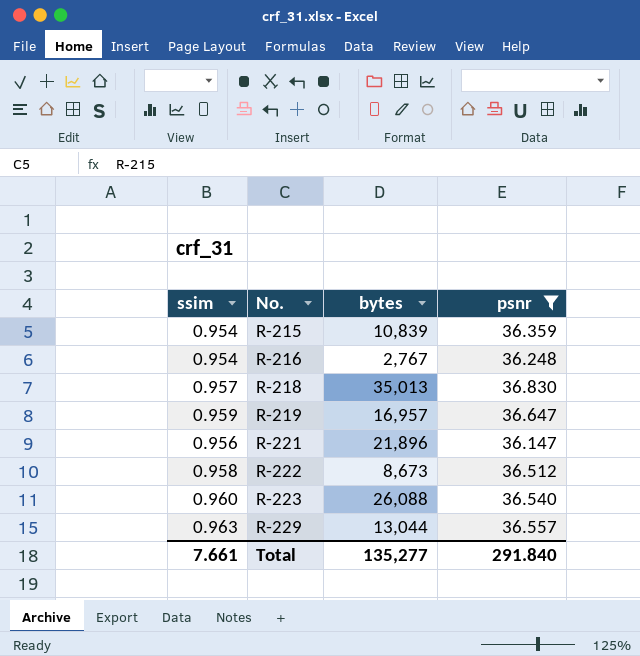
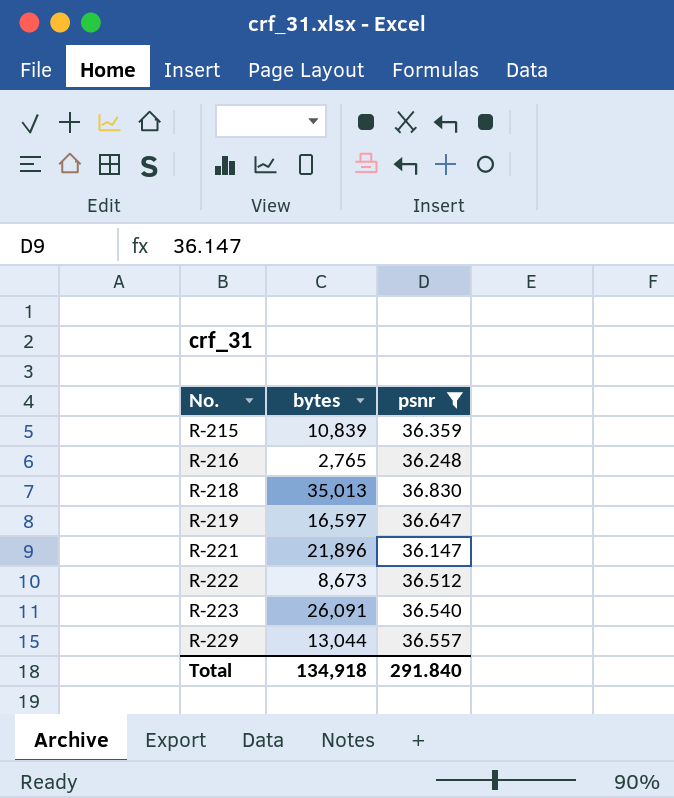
column ssim | position: 1 -> none
R-216 | bytes: 2,767 -> 2,765
R-219 | bytes: 16,957 -> 16,597
R-223 | bytes: 26,088 -> 26,091
Total | bytes: 135,277 -> 134,918

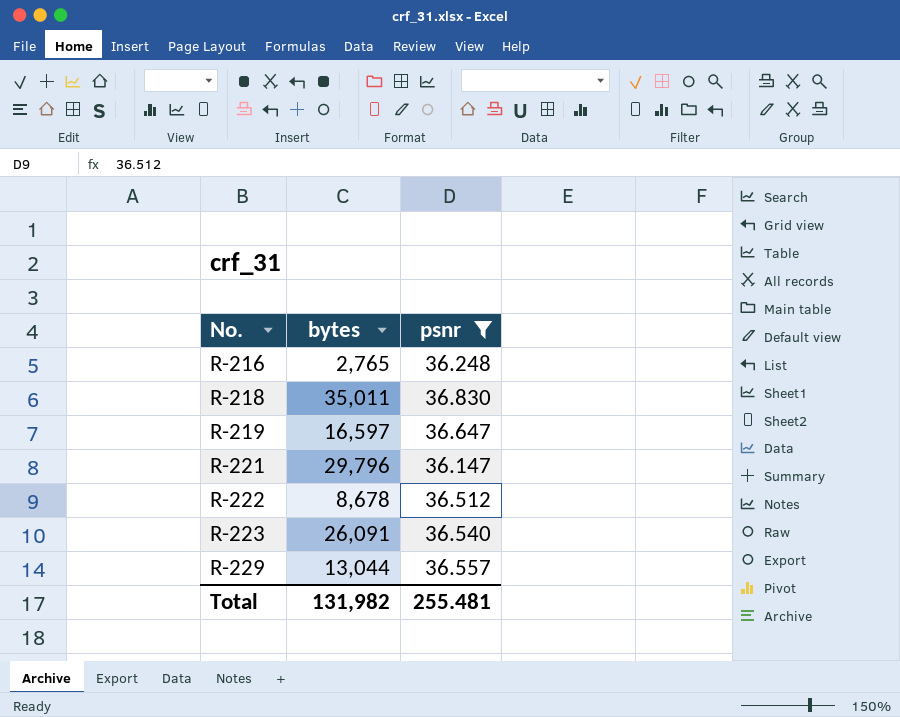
row R-215: 10,839 | 36.359 -> none
R-218 | bytes: 35,013 -> 35,011
R-221 | bytes: 21,896 -> 29,796
R-222 | bytes: 8,673 -> 8,678
Total | bytes: 134,918 -> 131,982
Total | psnr: 291.840 -> 255.481

